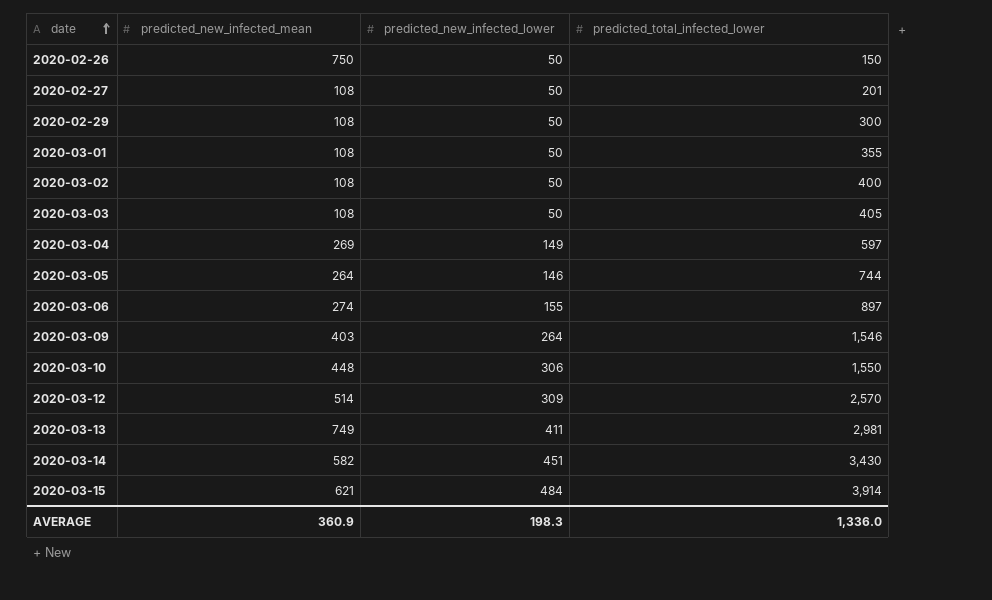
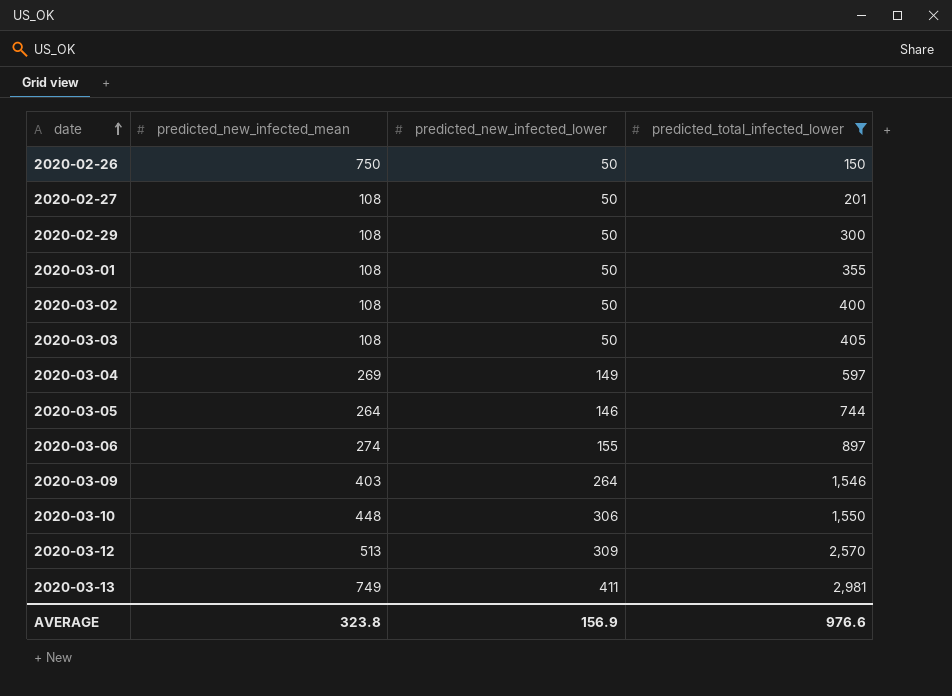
filter: none -> predicted_total_infected_lower <= 2,981
2020-03-12 | predicted_new_infected_mean: 514 -> 513
AVERAGE | predicted_new_infected_mean: 360.9 -> 323.8
AVERAGE | predicted_new_infected_lower: 198.3 -> 156.9
AVERAGE | predicted_total_infected_lower: 1,336.0 -> 976.6

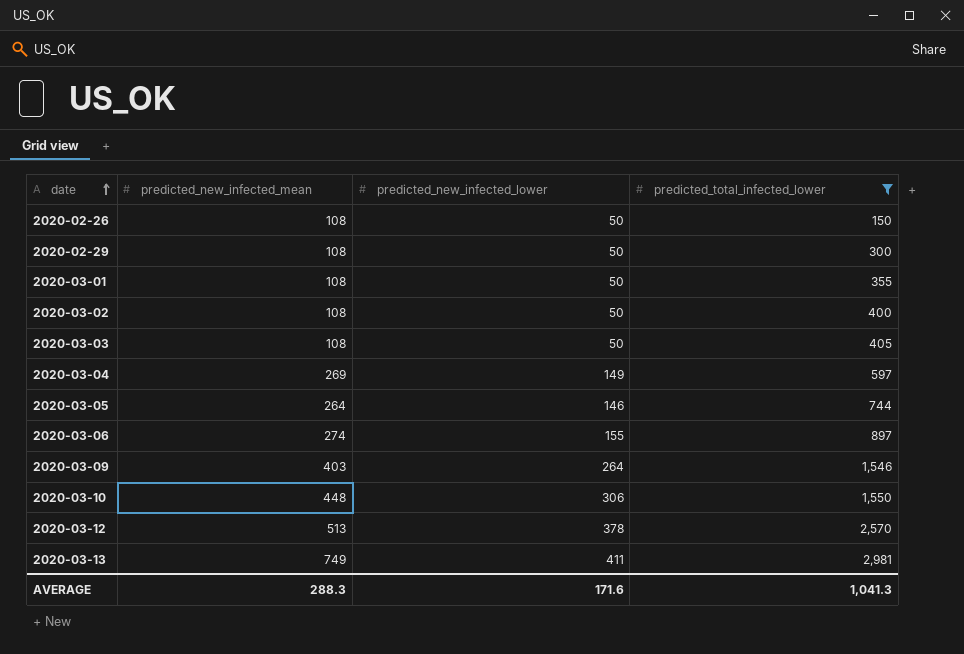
row 2020-02-27: 108 | 50 | 201 -> none
2020-02-26 | predicted_new_infected_mean: 750 -> 108
2020-03-12 | predicted_new_infected_lower: 309 -> 378
AVERAGE | predicted_new_infected_mean: 323.8 -> 288.3
AVERAGE | predicted_new_infected_lower: 156.9 -> 171.6
AVERAGE | predicted_total_infected_lower: 976.6 -> 1,041.3

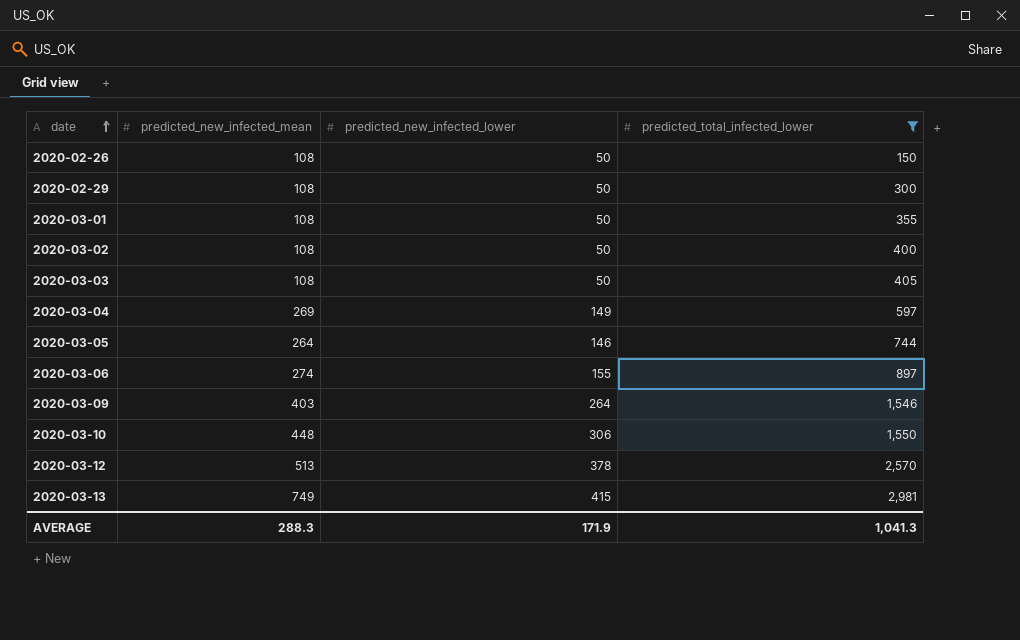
2020-03-13 | predicted_new_infected_lower: 411 -> 415
AVERAGE | predicted_new_infected_lower: 171.6 -> 171.9

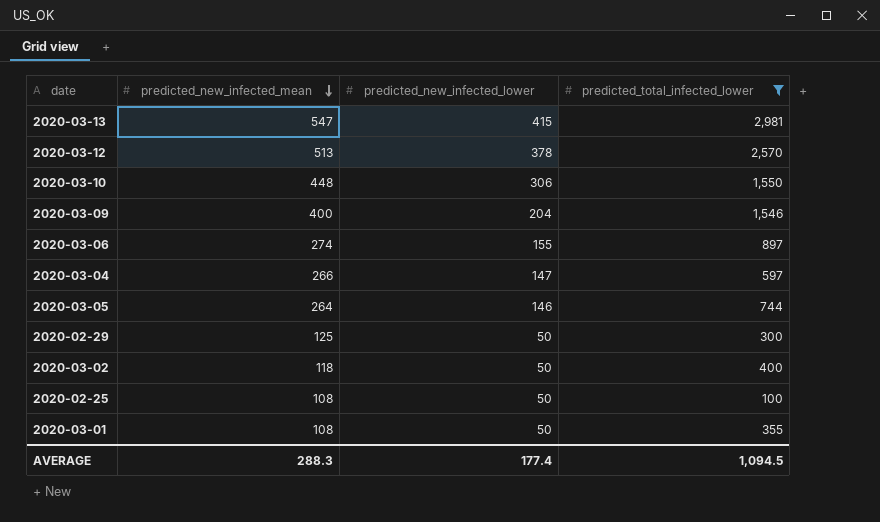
row order: date ascending -> predicted_new_infected_mean descending
row 2020-02-26: 108 | 50 | 150 -> none
row 2020-03-03: 108 | 50 | 405 -> none
2020-03-13 | predicted_new_infected_mean: 749 -> 547
2020-03-09 | predicted_new_infected_mean: 403 -> 400
2020-03-09 | predicted_new_infected_lower: 264 -> 204
2020-03-04 | predicted_new_infected_mean: 269 -> 266
2020-03-04 | predicted_new_infected_lower: 149 -> 147
2020-02-29 | predicted_new_infected_mean: 108 -> 125
2020-03-02 | predicted_new_infected_mean: 108 -> 118
row 2020-02-25: none -> 108 | 50 | 100
AVERAGE | predicted_new_infected_lower: 171.9 -> 177.4
AVERAGE | predicted_total_infected_lower: 1,041.3 -> 1,094.5

